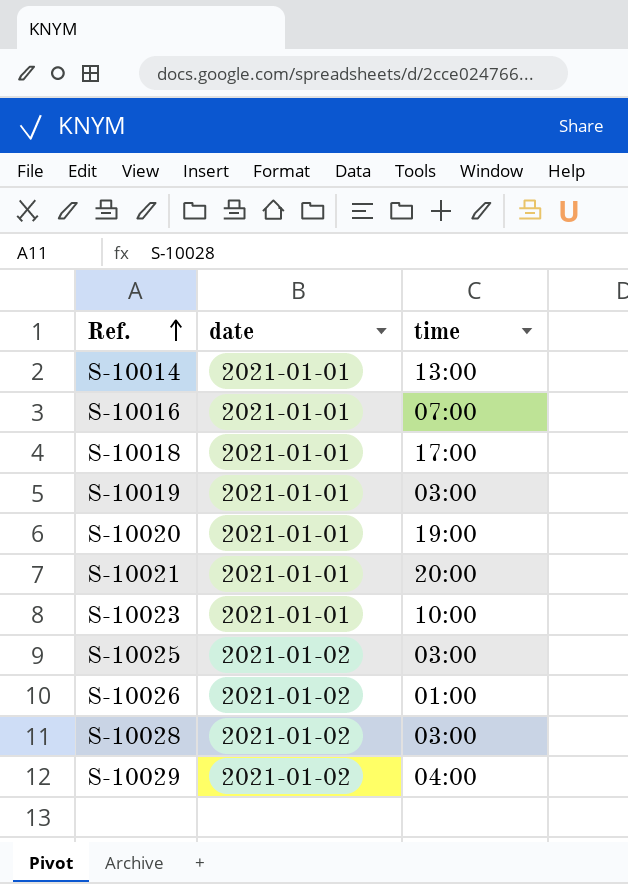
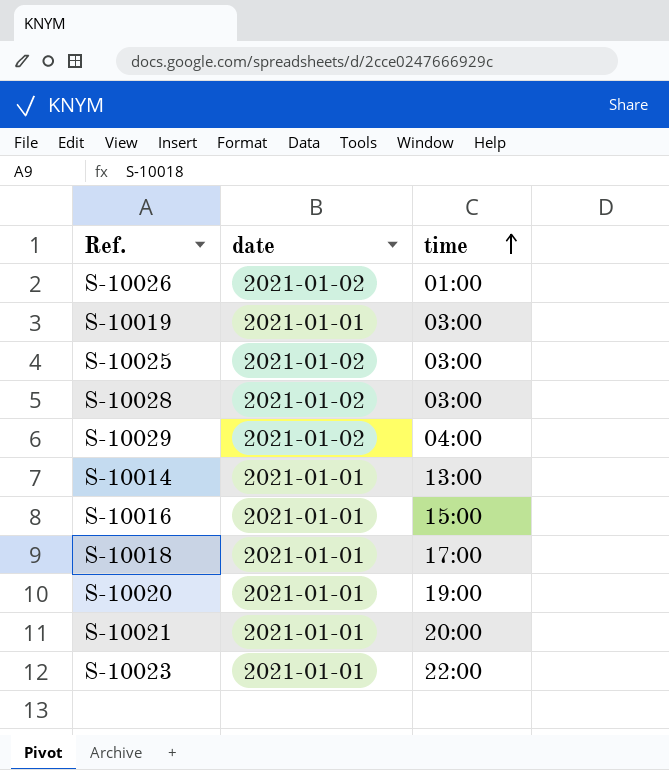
row order: Ref. ascending -> time ascending
S-10016 | time: 07:00 -> 15:00
S-10023 | time: 10:00 -> 22:00

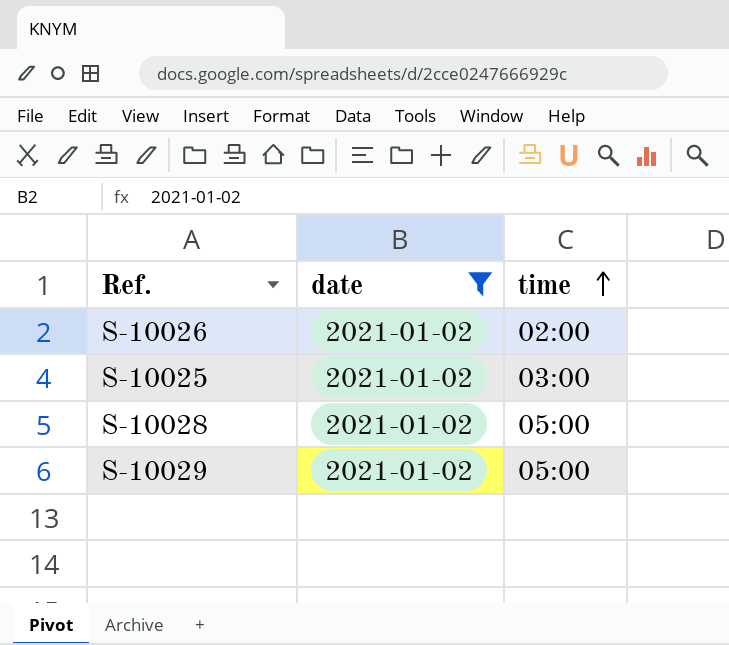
filter: none -> date = 2021-01-02
S-10026 | time: 01:00 -> 02:00
S-10028 | time: 03:00 -> 05:00
S-10029 | time: 04:00 -> 05:00

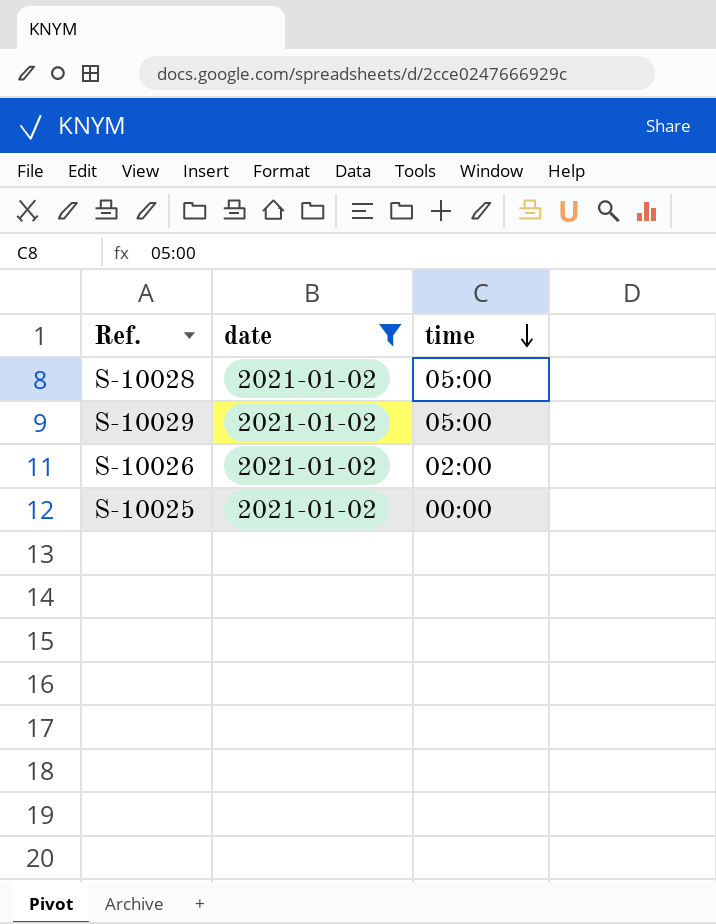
row order: time ascending -> time descending
S-10025 | time: 03:00 -> 00:00

